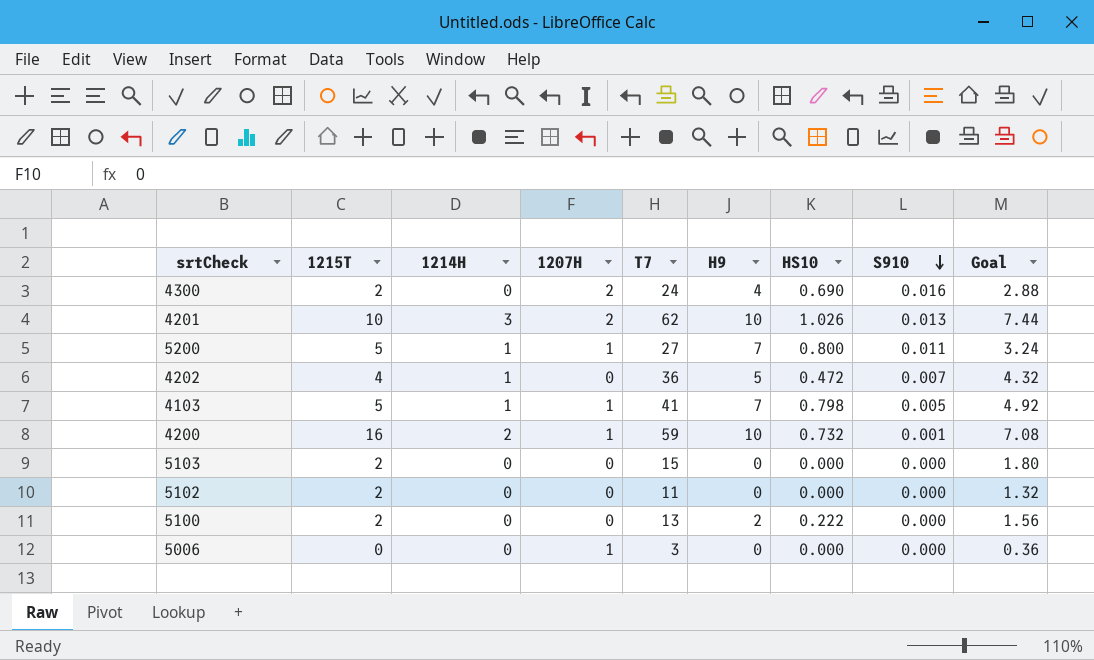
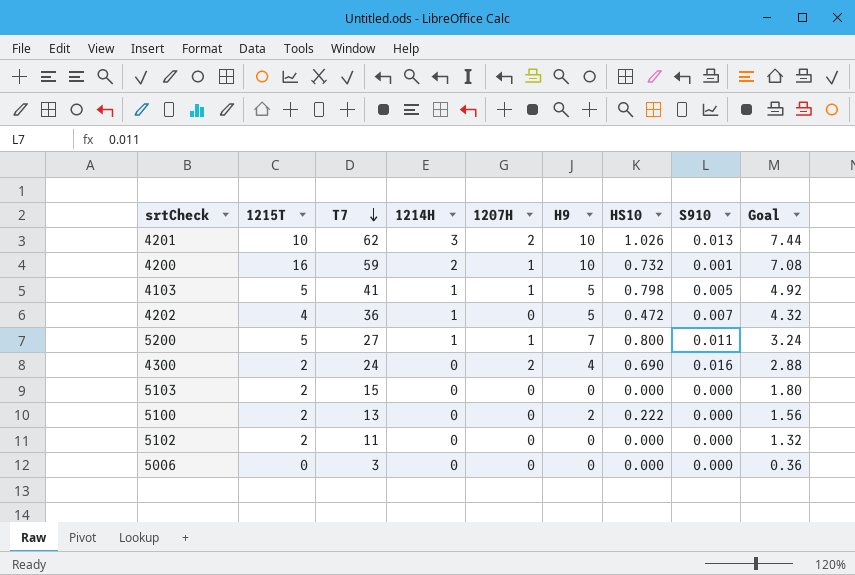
row order: S910 descending -> T7 descending
column T7 | position: 5 -> 3
4103 | H9: 7 -> 5
5006 | 1207H: 1 -> 0

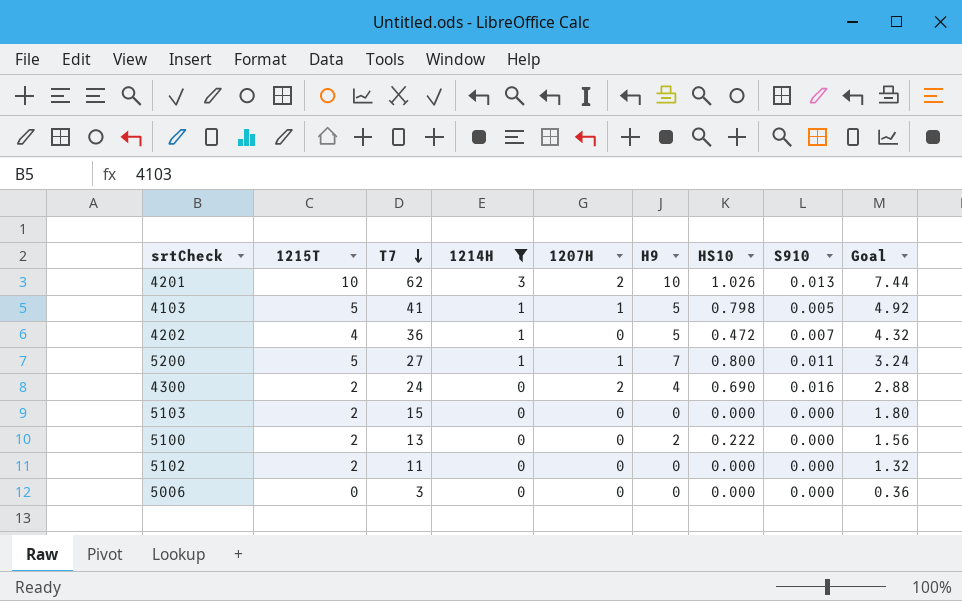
filter: none -> 1214H != 2

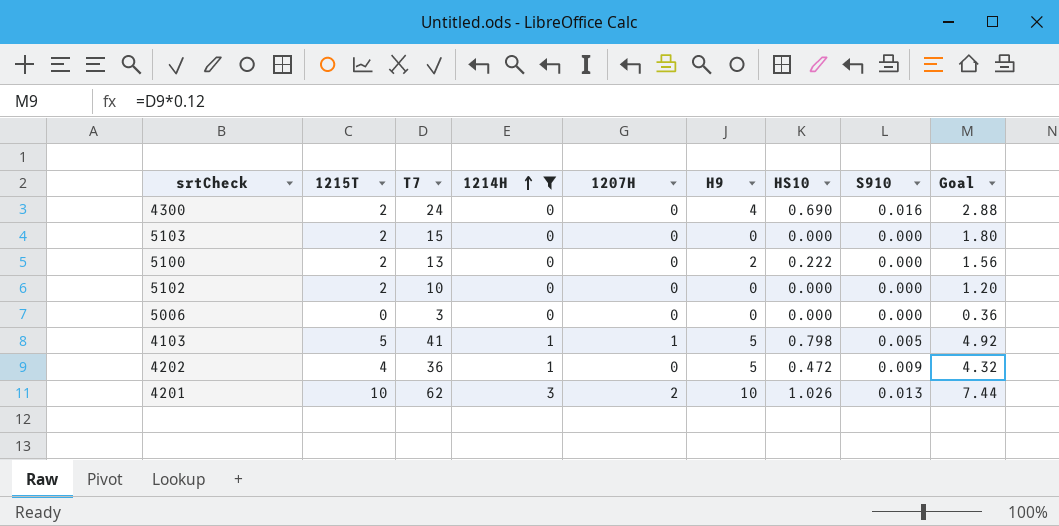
row order: T7 descending -> 1214H ascending
row 5200: 5 | 27 | 1 | 1 | 7 | 0.800 | 0.011 | 3.24 -> none
4300 | 1207H: 2 -> 0
5102 | T7: 11 -> 10
5102 | Goal: 1.32 -> 1.20
4202 | S910: 0.007 -> 0.009

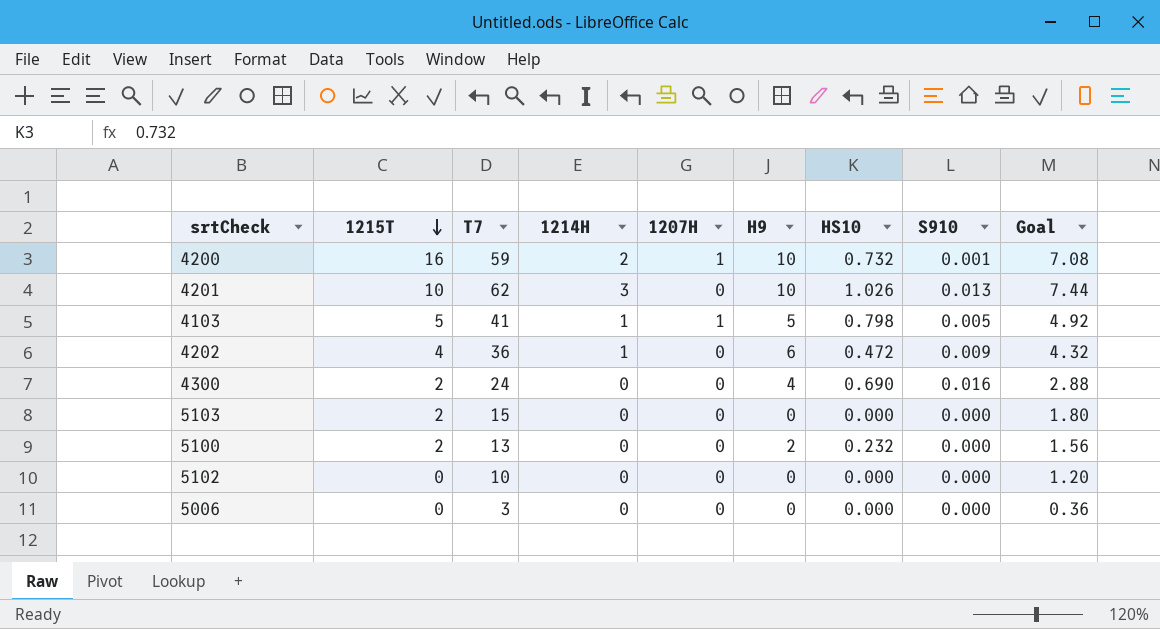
filter: 1214H != 2 -> none
row order: 1214H ascending -> 1215T descending
4201 | 1207H: 2 -> 0
4202 | H9: 5 -> 6
5100 | HS10: 0.222 -> 0.232
5102 | 1215T: 2 -> 0

